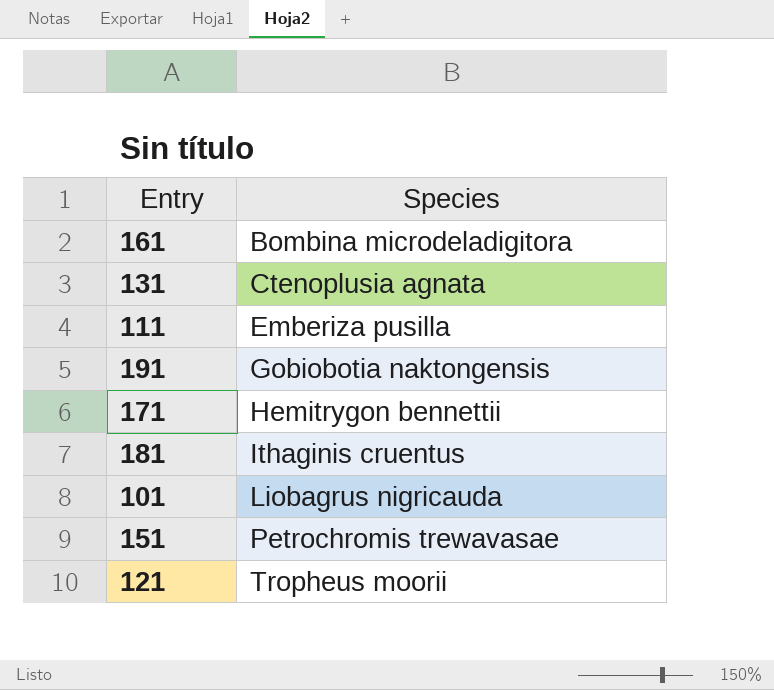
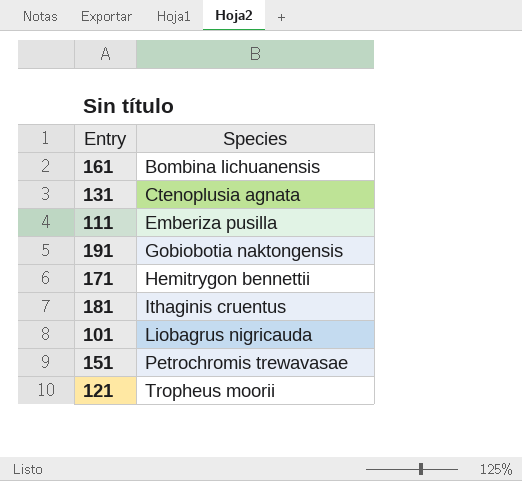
161 | Species: Bombina microdeladigitora -> Bombina lichuanensis

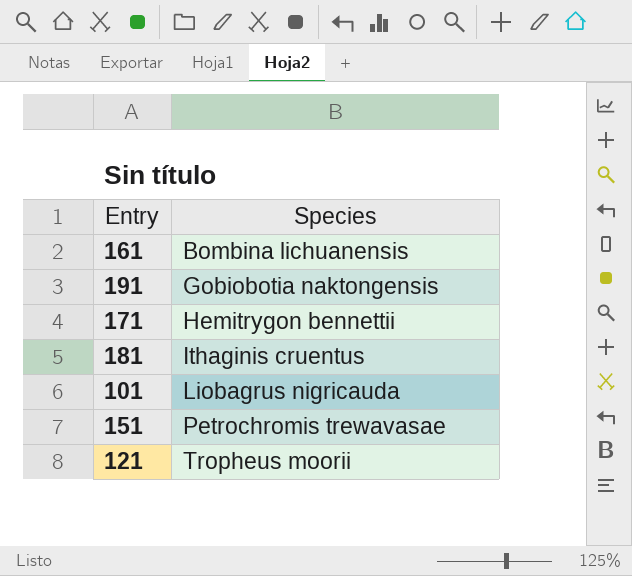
row 131: Ctenoplusia agnata -> none
row 111: Emberiza pusilla -> none

